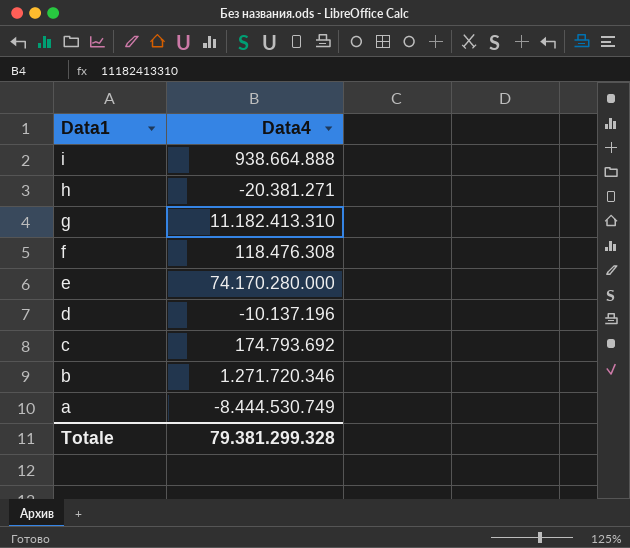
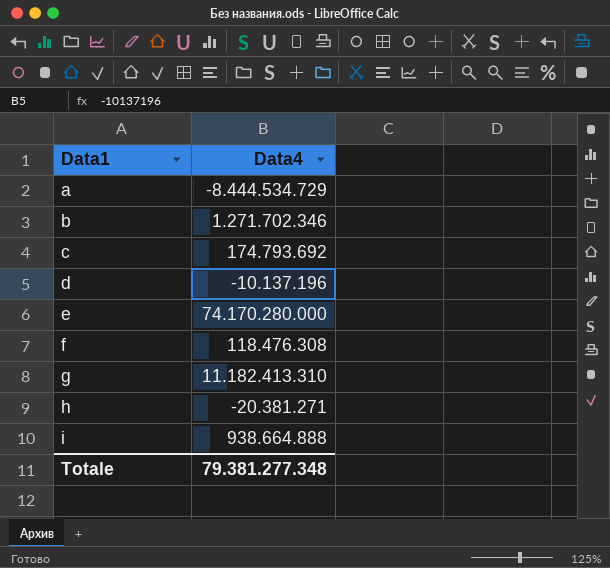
row order: Data1 descending -> Data1 ascending
a | Data4: -8.444.530.749 -> -8.444.534.729
b | Data4: 1.271.720.346 -> 1.271.702.346
Totale | Data4: 79.381.299.328 -> 79.381.277.348

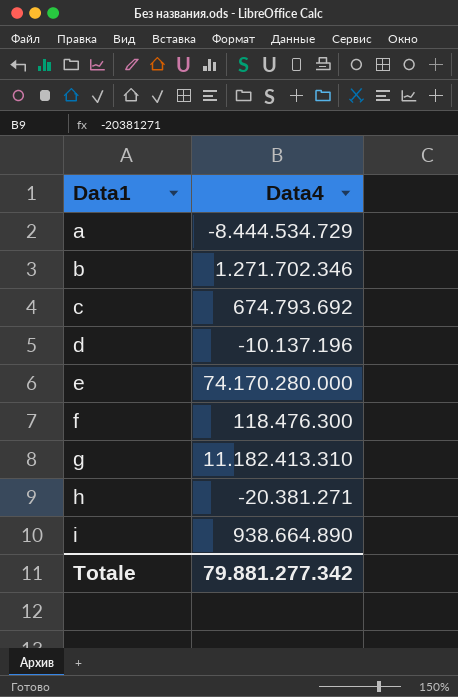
c | Data4: 174.793.692 -> 674.793.692
f | Data4: 118.476.308 -> 118.476.300
i | Data4: 938.664.888 -> 938.664.890
Totale | Data4: 79.381.277.348 -> 79.881.277.342

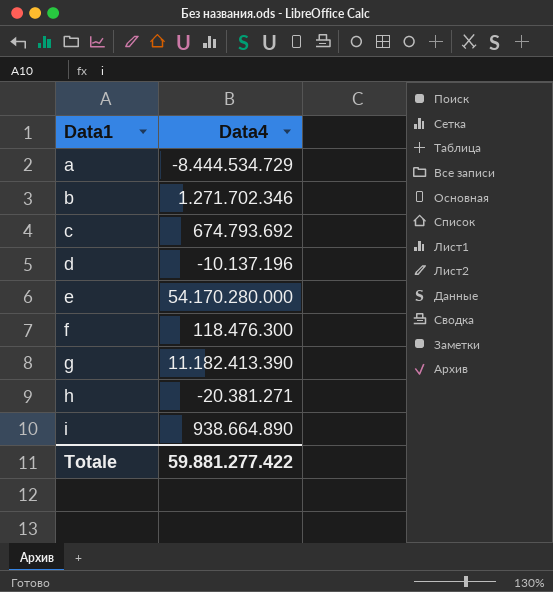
e | Data4: 74.170.280.000 -> 54.170.280.000
g | Data4: 11.182.413.310 -> 11.182.413.390
Totale | Data4: 79.881.277.342 -> 59.881.277.422

